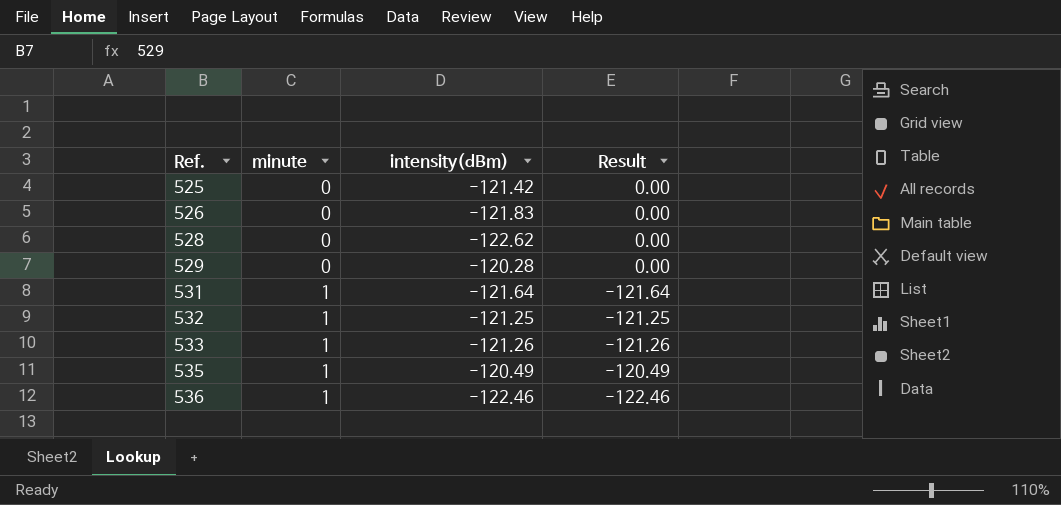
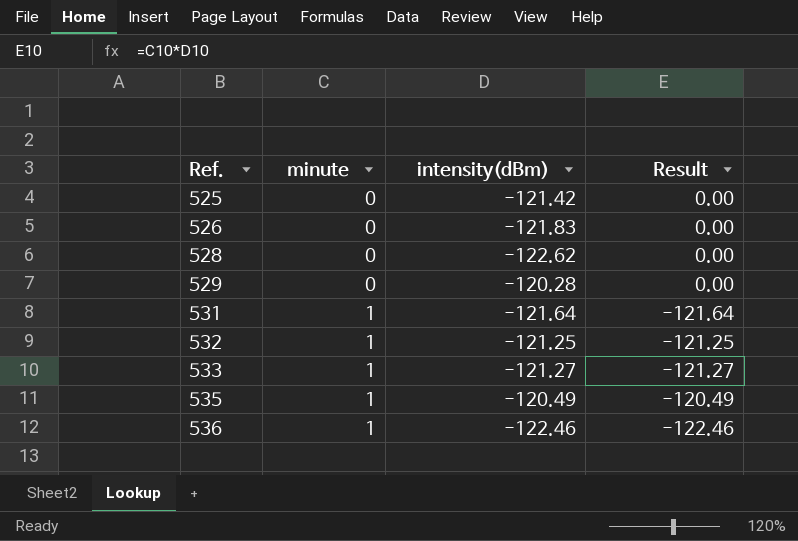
533 | intensity(dBm): -121.26 -> -121.27
533 | Result: -121.26 -> -121.27

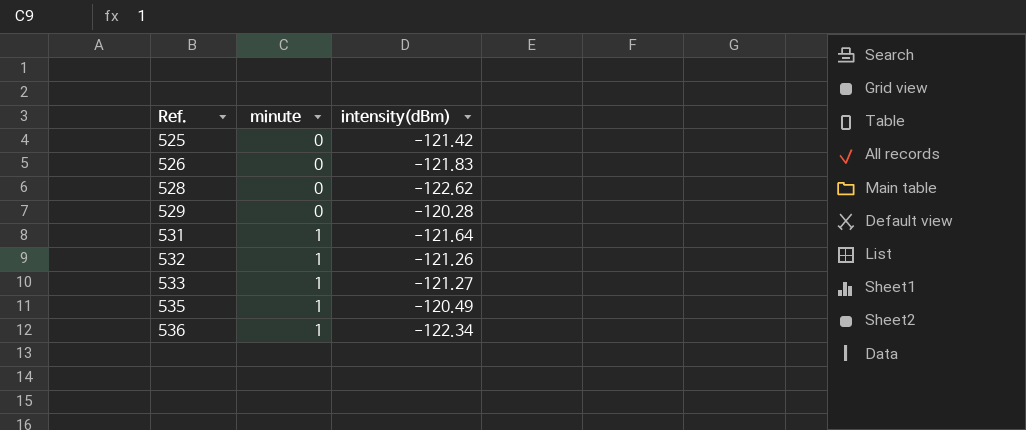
column Result | formula: [minute] * [intensity(dBm)] -> none
532 | intensity(dBm): -121.25 -> -121.26
536 | intensity(dBm): -122.46 -> -122.34

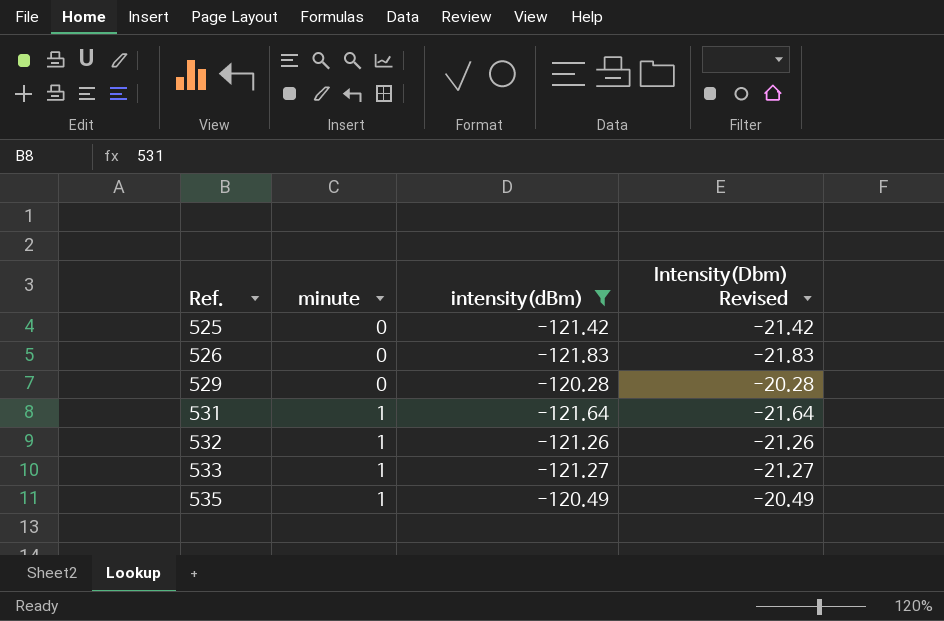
filter: none -> intensity(dBm) >= -121.83
column Intensity(Dbm) Revised | formula: none -> [intensity(dBm)] + 100

